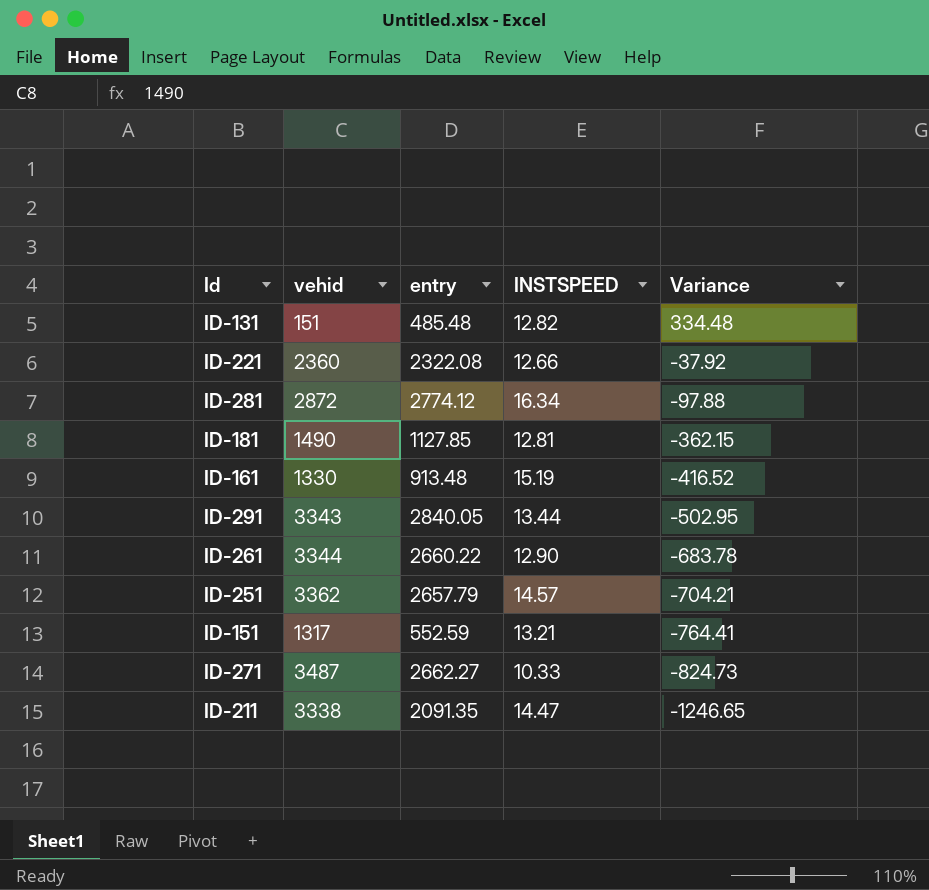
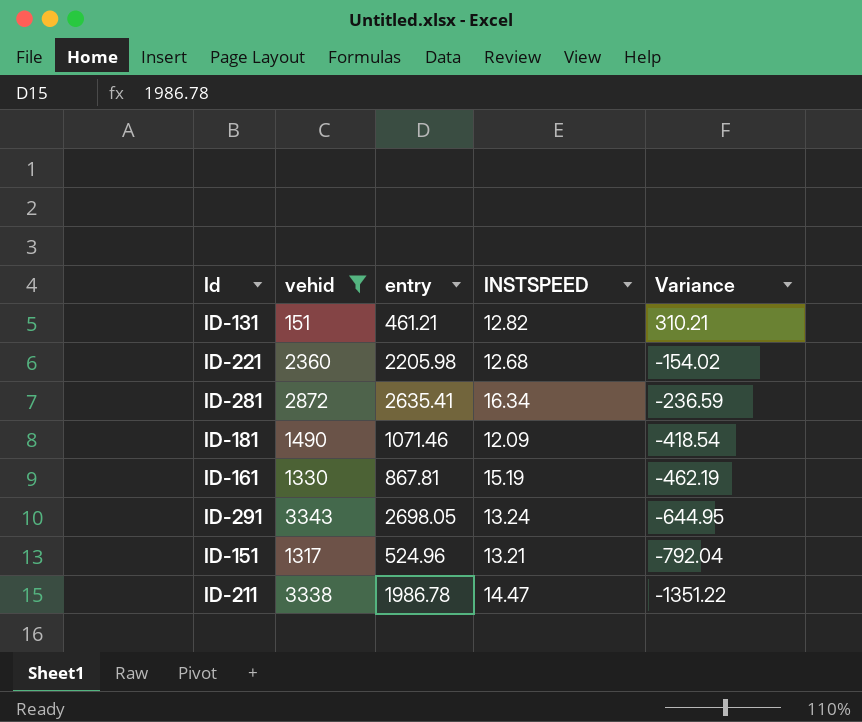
filter: none -> vehid <= 3343
ID-131 | entry: 485.48 -> 461.21
ID-131 | Variance: 334.48 -> 310.21
ID-221 | entry: 2322.08 -> 2205.98
ID-221 | INSTSPEED: 12.66 -> 12.68
ID-221 | Variance: -37.92 -> -154.02
ID-281 | entry: 2774.12 -> 2635.41
ID-281 | Variance: -97.88 -> -236.59
ID-181 | entry: 1127.85 -> 1071.46
ID-181 | INSTSPEED: 12.81 -> 12.09
ID-181 | Variance: -362.15 -> -418.54
ID-161 | entry: 913.48 -> 867.81
ID-161 | Variance: -416.52 -> -462.19
ID-291 | entry: 2840.05 -> 2698.05
ID-291 | INSTSPEED: 13.44 -> 13.24
ID-291 | Variance: -502.95 -> -644.95
ID-151 | entry: 552.59 -> 524.96
ID-151 | Variance: -764.41 -> -792.04
ID-211 | entry: 2091.35 -> 1986.78
ID-211 | Variance: -1246.65 -> -1351.22

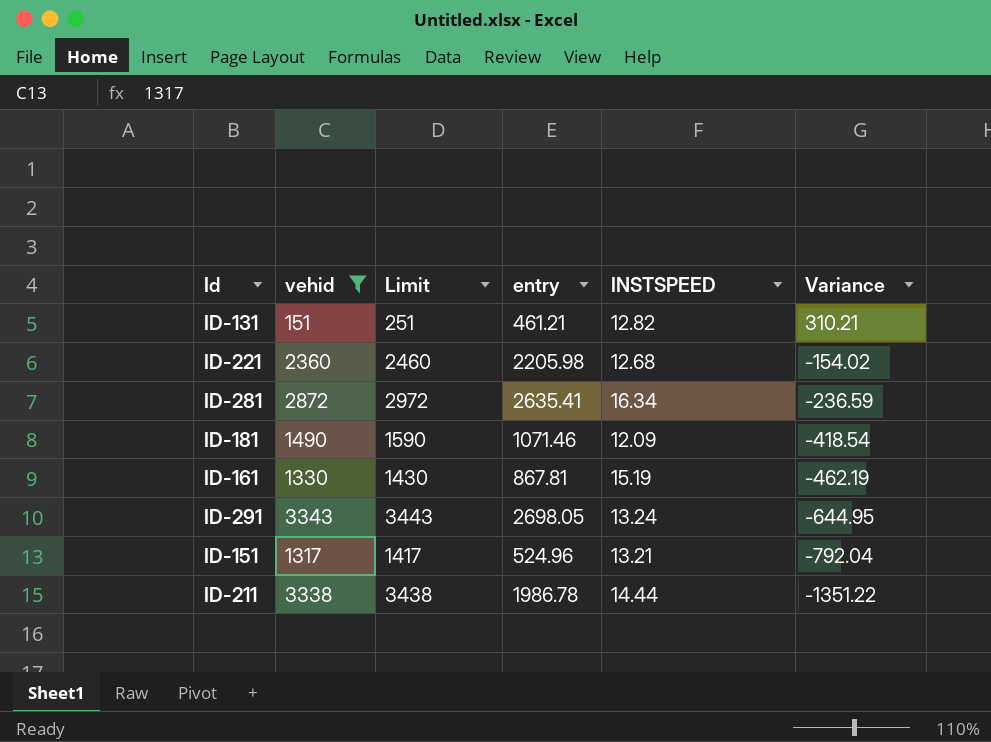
column Limit | formula: none -> [vehid] + 100
ID-211 | INSTSPEED: 14.47 -> 14.44

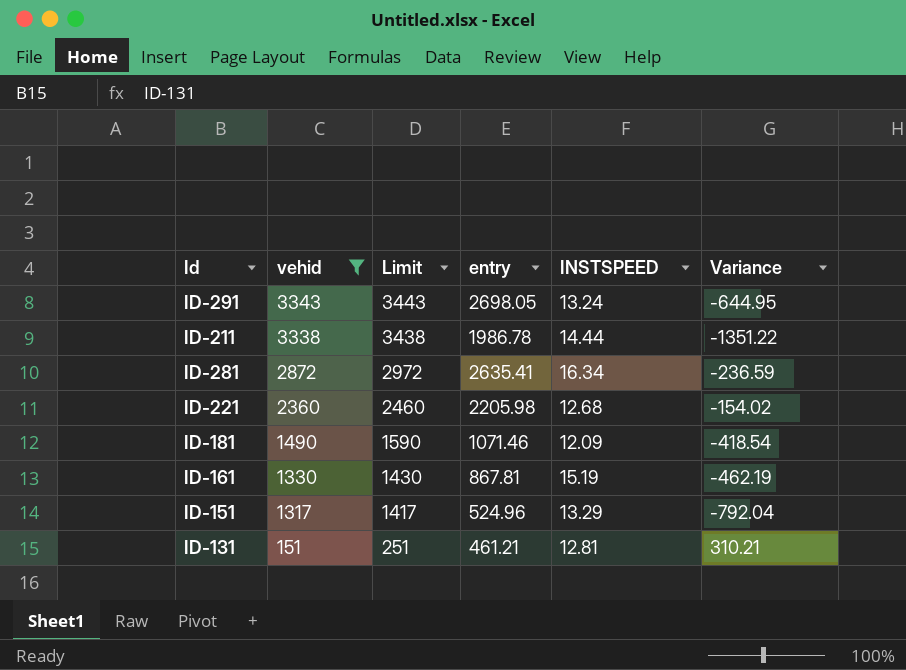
row order: Variance descending -> vehid descending
ID-151 | INSTSPEED: 13.21 -> 13.29
ID-131 | INSTSPEED: 12.82 -> 12.81

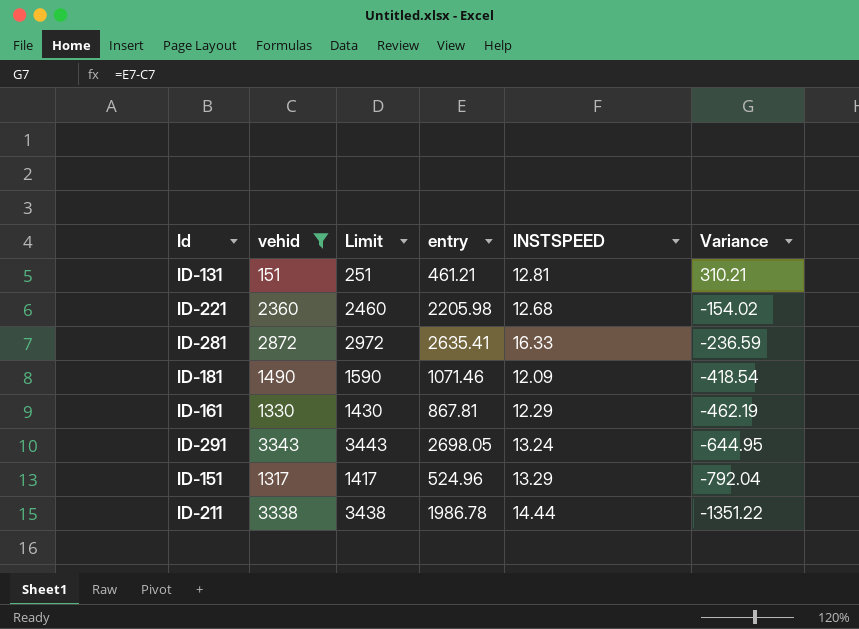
row order: vehid descending -> Variance descending
ID-281 | INSTSPEED: 16.34 -> 16.33
ID-161 | INSTSPEED: 15.19 -> 12.29

